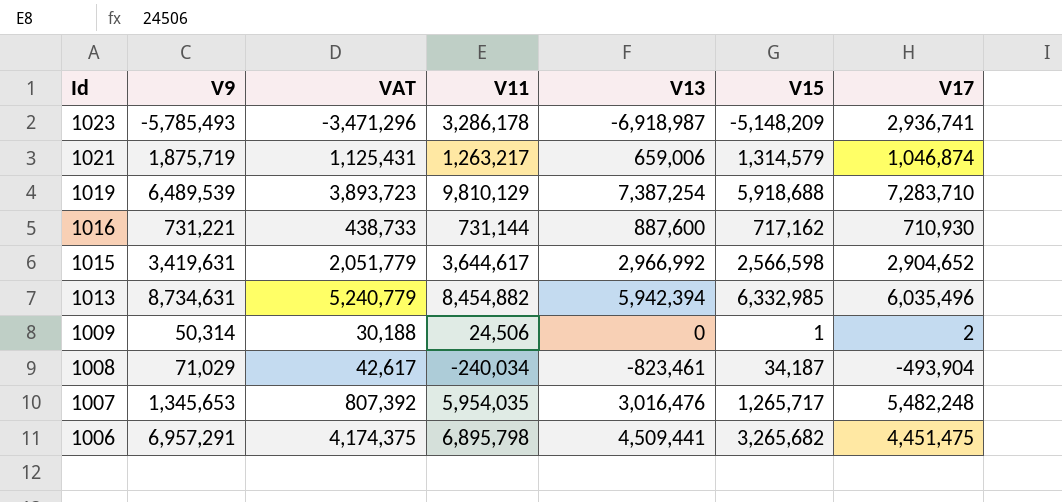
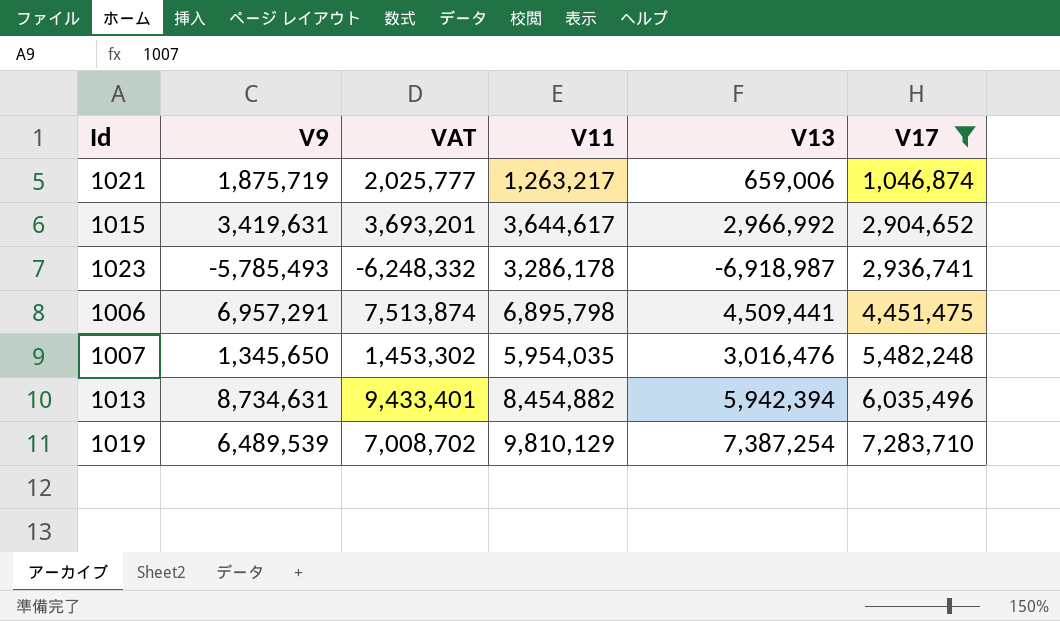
filter: none -> V17 >= 1,046,874
row order: Id descending -> V17 ascending
column V15 | position: 6 -> none
column VAT | formula: [V9] * 0.6 -> [V9] * 1.08
1007 | V9: 1,345,653 -> 1,345,650

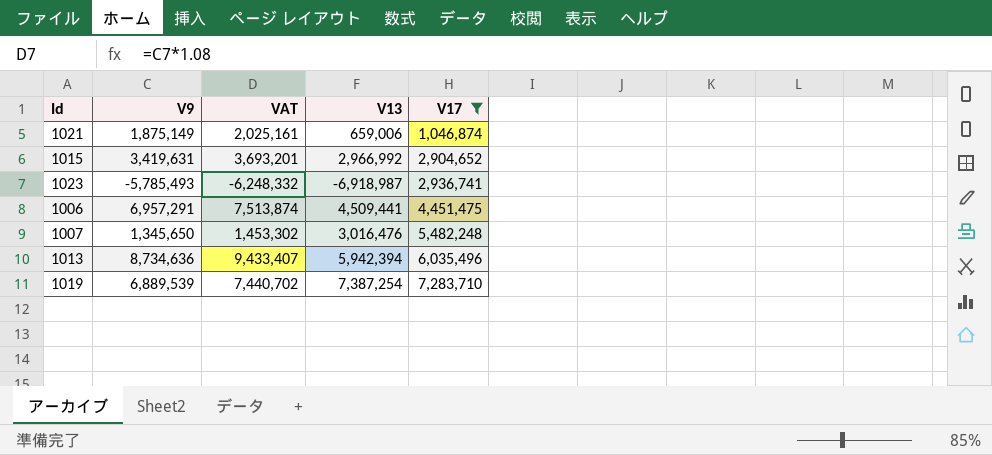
column V11 | position: 4 -> none
1021 | V9: 1,875,719 -> 1,875,149
1021 | VAT: 2,025,777 -> 2,025,161
1013 | V9: 8,734,631 -> 8,734,636
1013 | VAT: 9,433,401 -> 9,433,407
1019 | V9: 6,489,539 -> 6,889,539
1019 | VAT: 7,008,702 -> 7,440,702

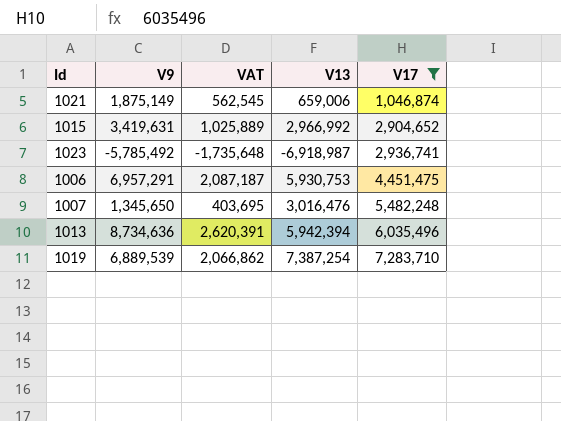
column VAT | formula: [V9] * 1.08 -> [V9] * 0.3
1023 | V9: -5,785,493 -> -5,785,492
1006 | V13: 4,509,441 -> 5,930,753

